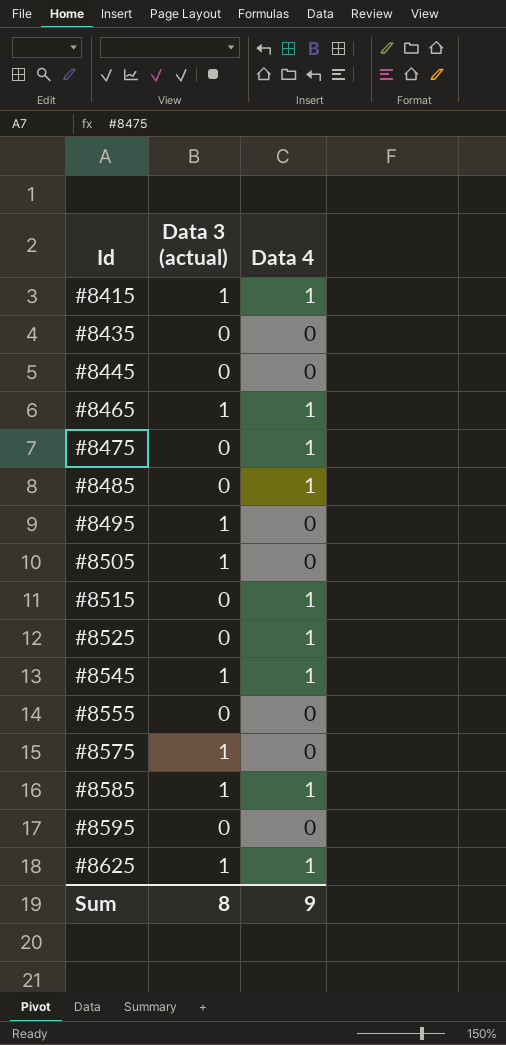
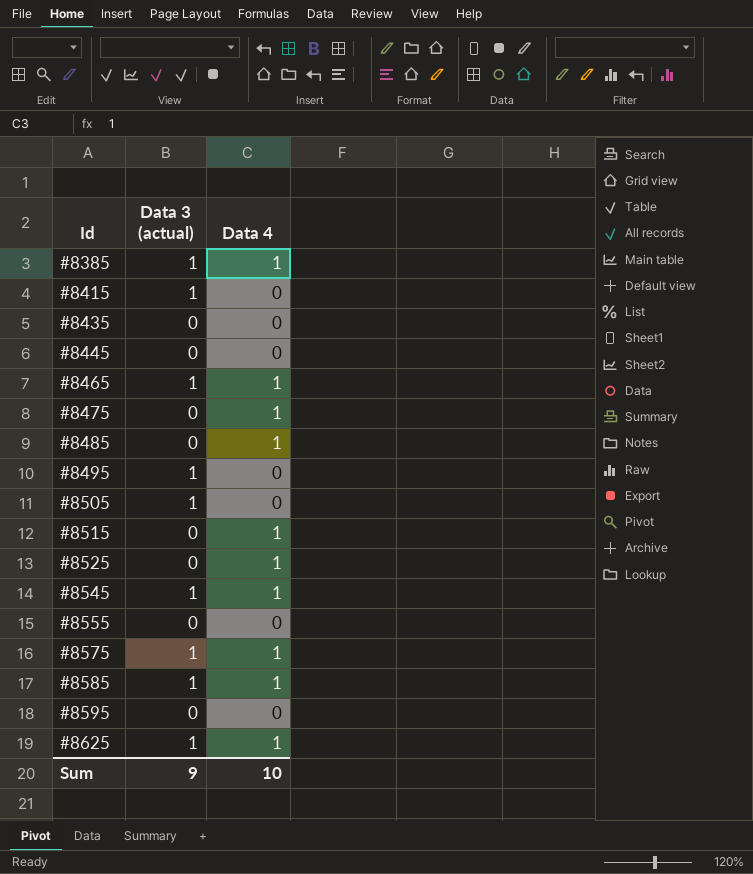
row #8385: none -> 1 | 1
#8415 | Data 4: 1 -> 0
#8575 | Data 4: 0 -> 1
Sum | Data 3 (actual): 8 -> 9
Sum | Data 4: 9 -> 10

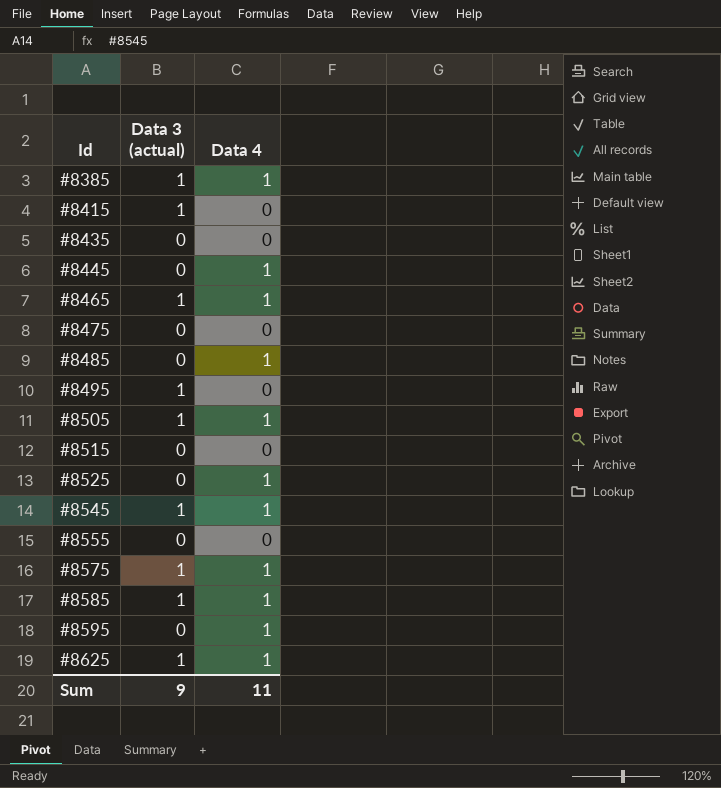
#8445 | Data 4: 0 -> 1
#8475 | Data 4: 1 -> 0
#8505 | Data 4: 0 -> 1
#8515 | Data 4: 1 -> 0
#8595 | Data 4: 0 -> 1
Sum | Data 4: 10 -> 11

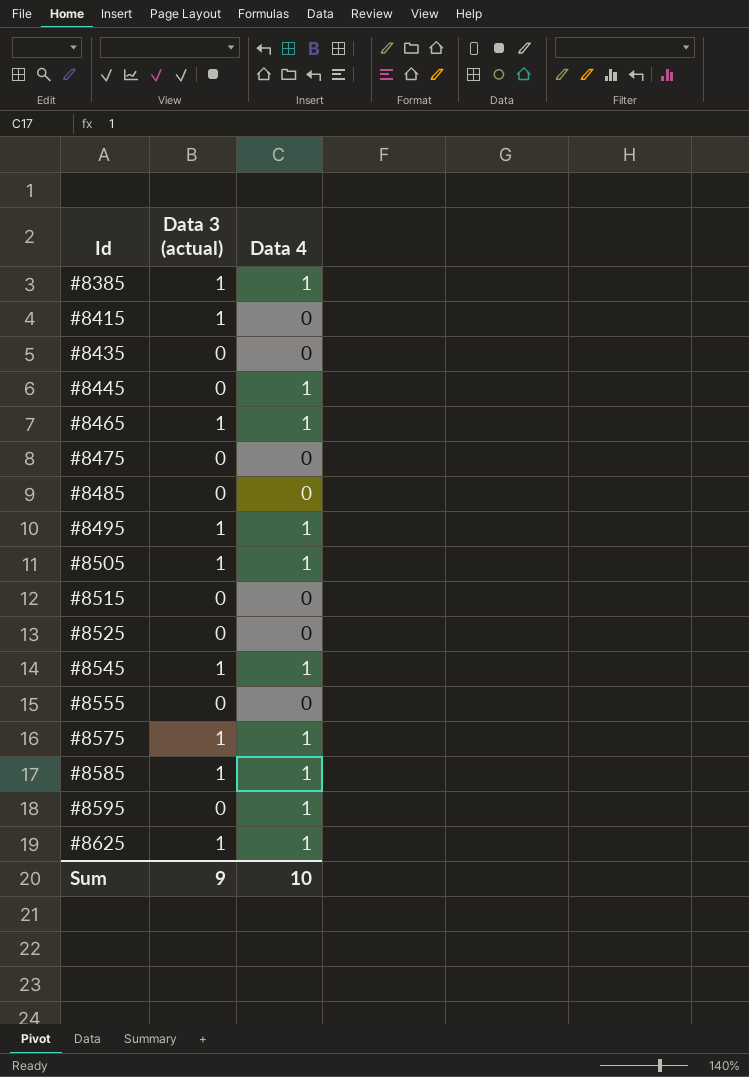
#8485 | Data 4: 1 -> 0
#8495 | Data 4: 0 -> 1
#8525 | Data 4: 1 -> 0
Sum | Data 4: 11 -> 10

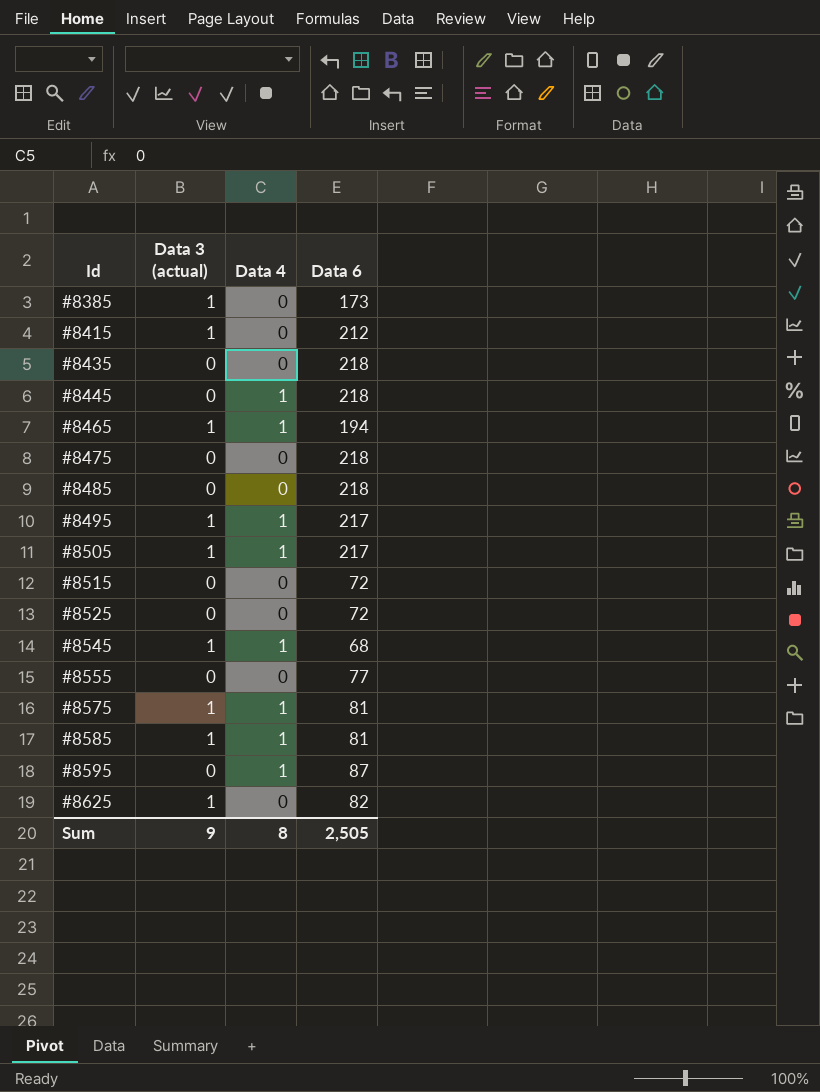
column Data 6 | position: none -> 4
#8385 | Data 4: 1 -> 0
#8625 | Data 4: 1 -> 0
Sum | Data 4: 10 -> 8

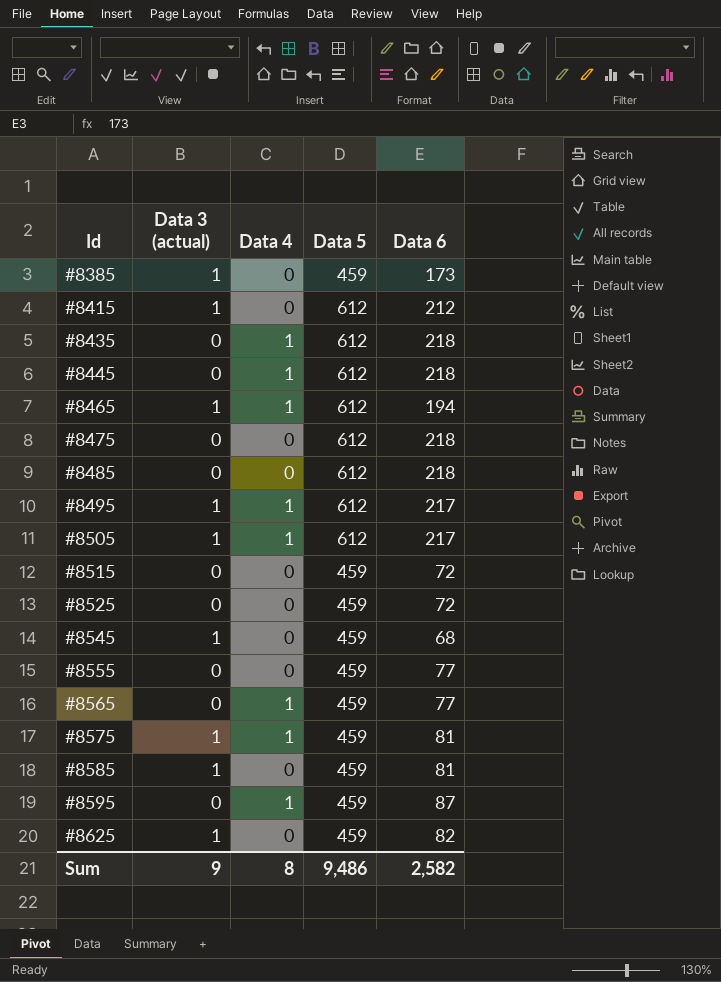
column Data 5 | position: none -> 4
#8435 | Data 4: 0 -> 1
#8545 | Data 4: 1 -> 0
row #8565: none -> 0 | 1 | 459 | 77
#8585 | Data 4: 1 -> 0
Sum | Data 6: 2,505 -> 2,582

